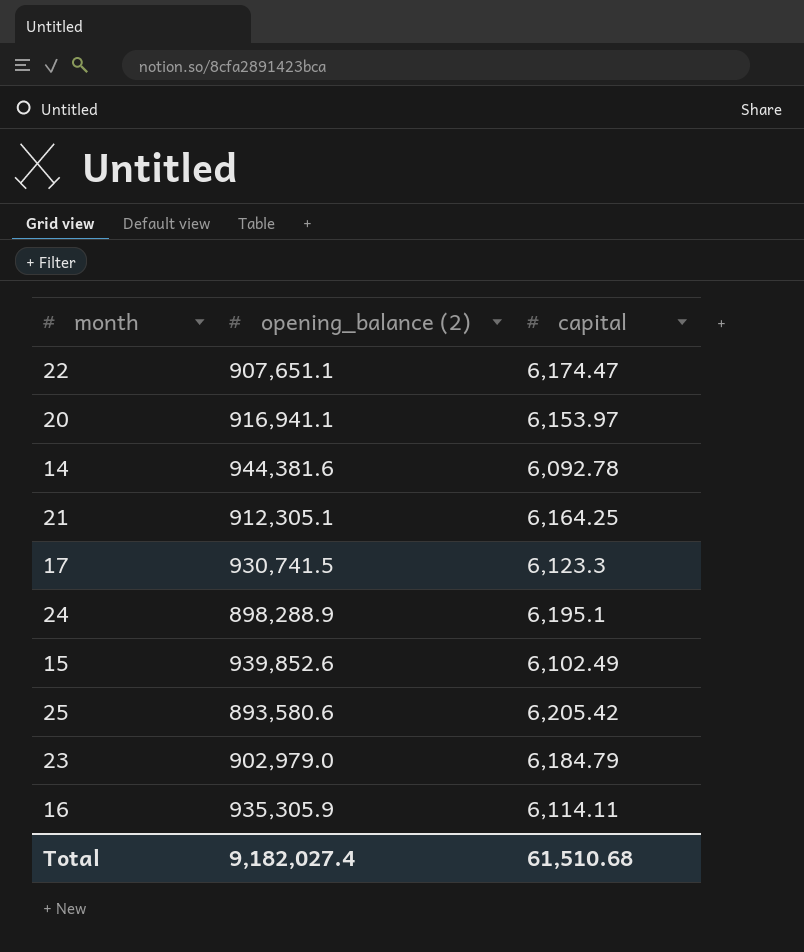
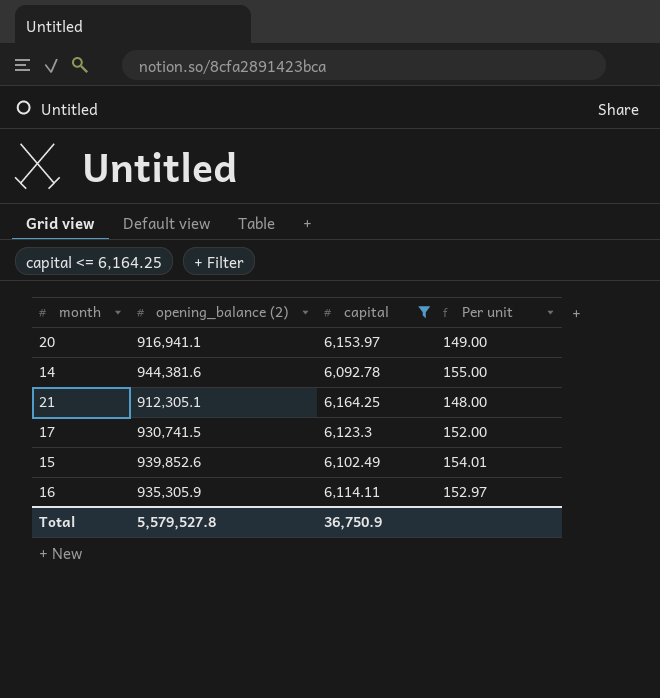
filter: none -> capital <= 6,164.25
column Per unit | formula: none -> [opening_balance (2)] / [capital]
Total | opening_balance (2): 9,182,027.4 -> 5,579,527.8
Total | capital: 61,510.68 -> 36,750.9

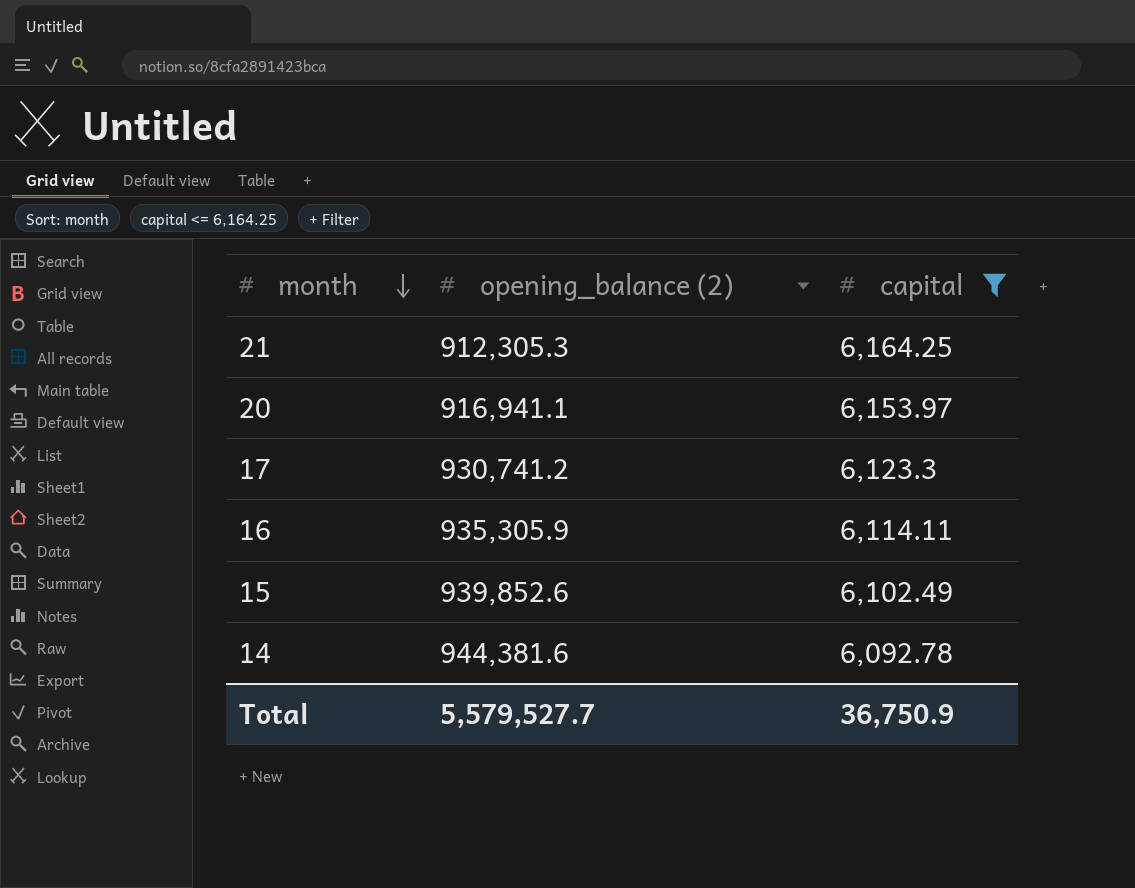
row order: none -> month descending
column Per unit | formula: [opening_balance (2)] / [capital] -> none
21 | opening_balance (2): 912,305.1 -> 912,305.3
17 | opening_balance (2): 930,741.5 -> 930,741.2
Total | opening_balance (2): 5,579,527.8 -> 5,579,527.7

